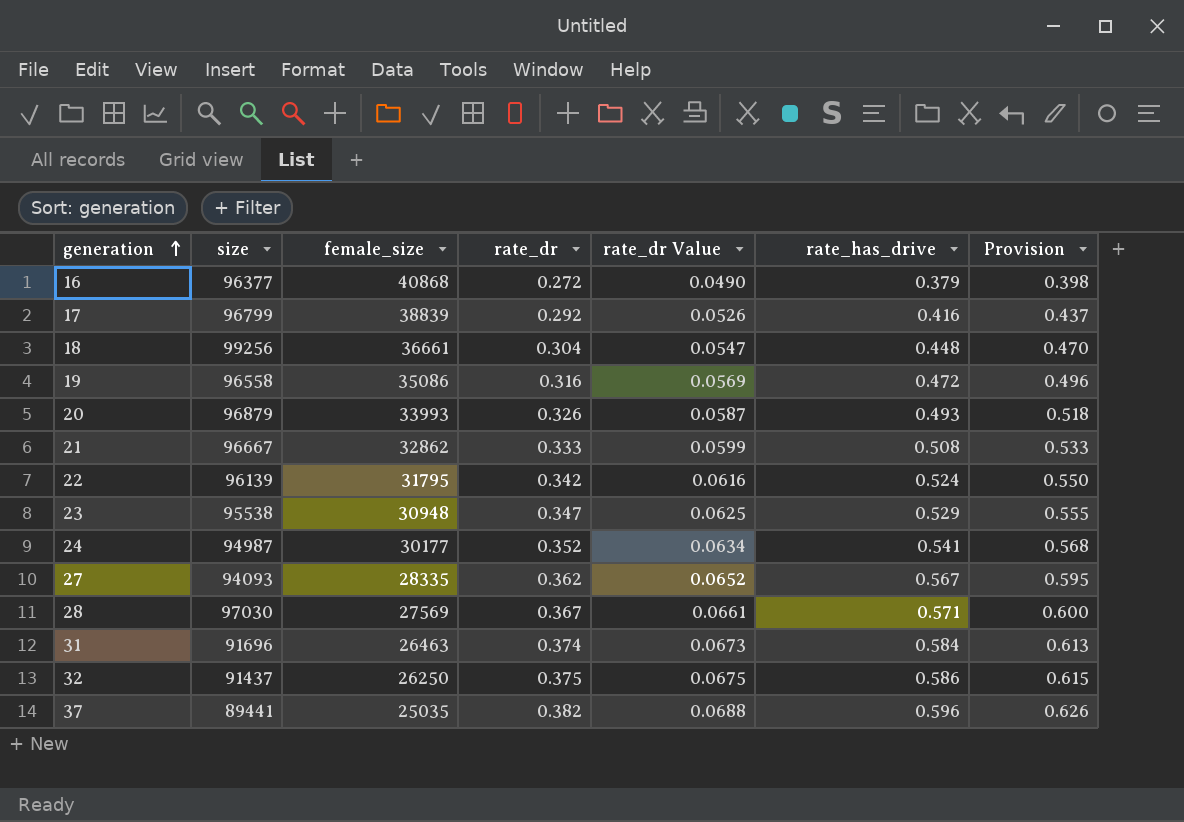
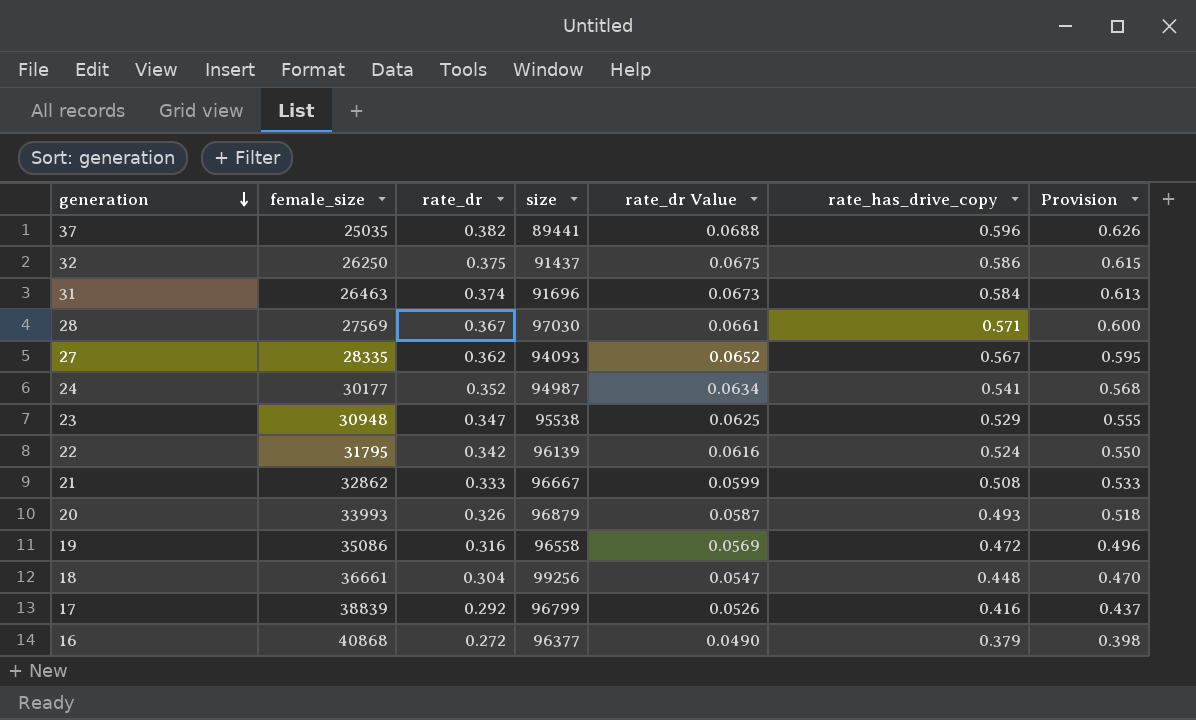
row order: generation ascending -> generation descending
column size | position: 2 -> 4
column name: rate_has_drive -> rate_has_drive_copy

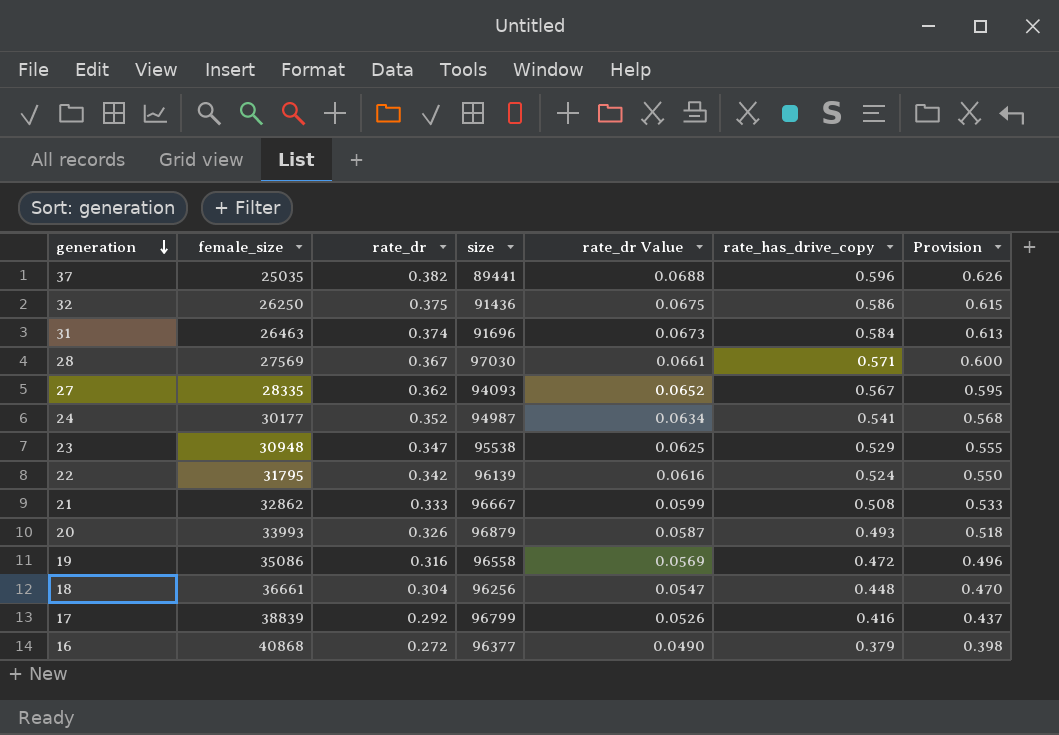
32 | size: 91437 -> 91436
18 | size: 99256 -> 96256

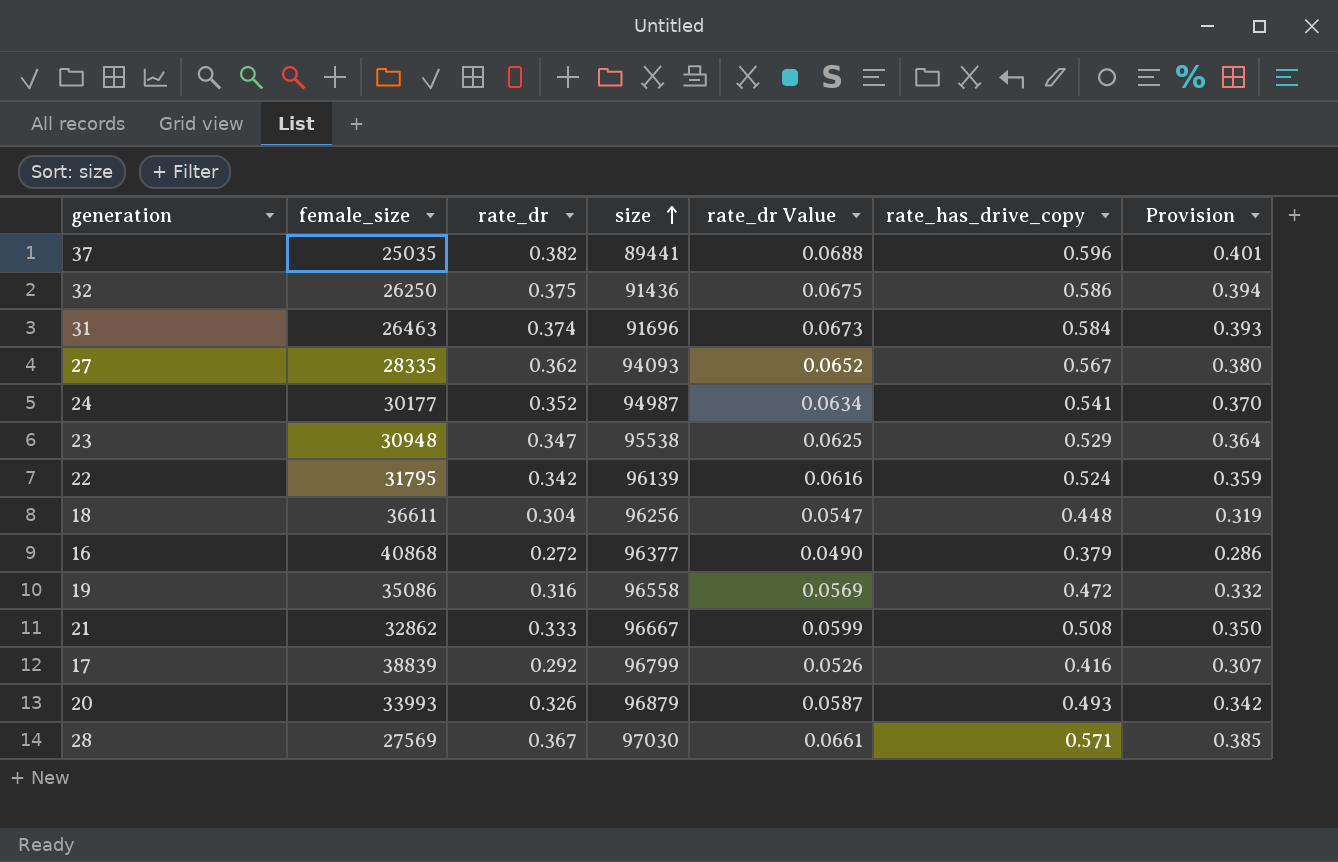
row order: generation descending -> size ascending
column Provision | formula: [rate_has_drive_copy] * 1.05 -> [rate_dr] * 1.05
18 | female_size: 36661 -> 36611

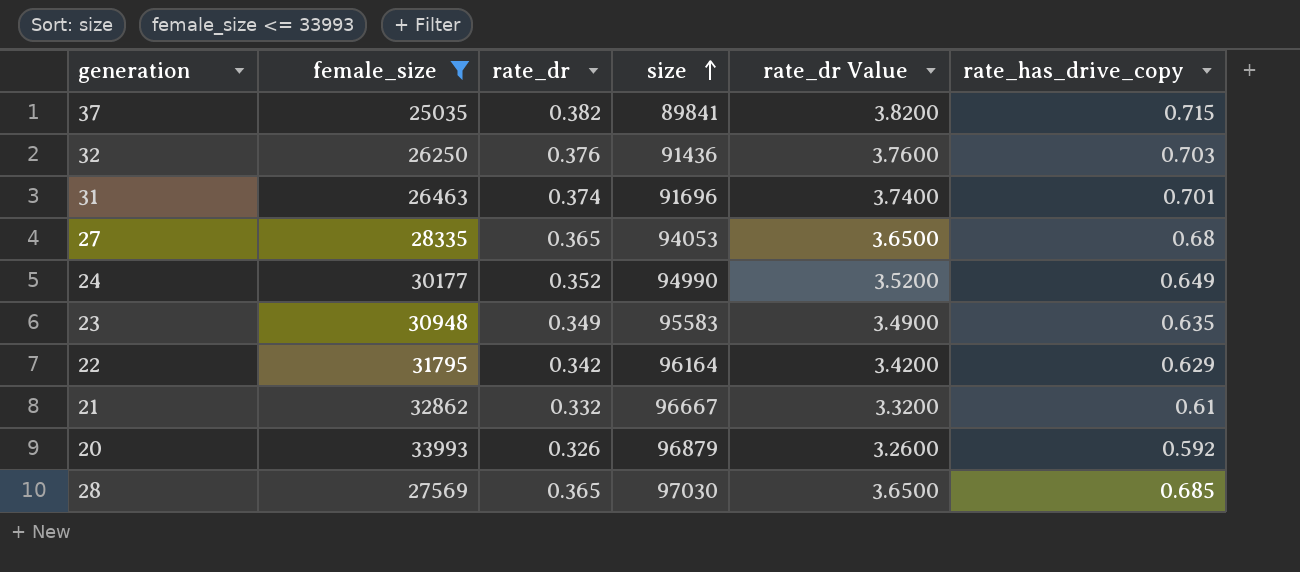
filter: none -> female_size <= 33993
column Provision | formula: [rate_dr] * 1.05 -> none
column rate_dr Value | formula: [rate_dr] * 0.18 -> [rate_dr] * 10
37 | size: 89441 -> 89841
37 | rate_has_drive_copy: 0.596 -> 0.715
32 | rate_dr: 0.375 -> 0.376
32 | rate_has_drive_copy: 0.586 -> 0.703
31 | rate_has_drive_copy: 0.584 -> 0.701
27 | rate_dr: 0.362 -> 0.365
27 | size: 94093 -> 94053
27 | rate_has_drive_copy: 0.567 -> 0.68
24 | size: 94987 -> 94990
24 | rate_has_drive_copy: 0.541 -> 0.649
23 | rate_dr: 0.347 -> 0.349
23 | size: 95538 -> 95583
23 | rate_has_drive_copy: 0.529 -> 0.635
22 | size: 96139 -> 96164
22 | rate_has_drive_copy: 0.524 -> 0.629
21 | rate_dr: 0.333 -> 0.332
21 | rate_has_drive_copy: 0.508 -> 0.61
20 | rate_has_drive_copy: 0.493 -> 0.592
28 | rate_dr: 0.367 -> 0.365
28 | rate_has_drive_copy: 0.571 -> 0.685

